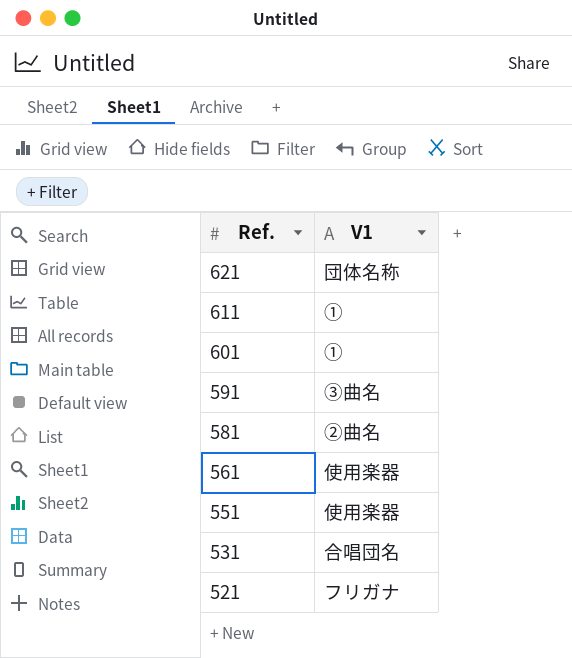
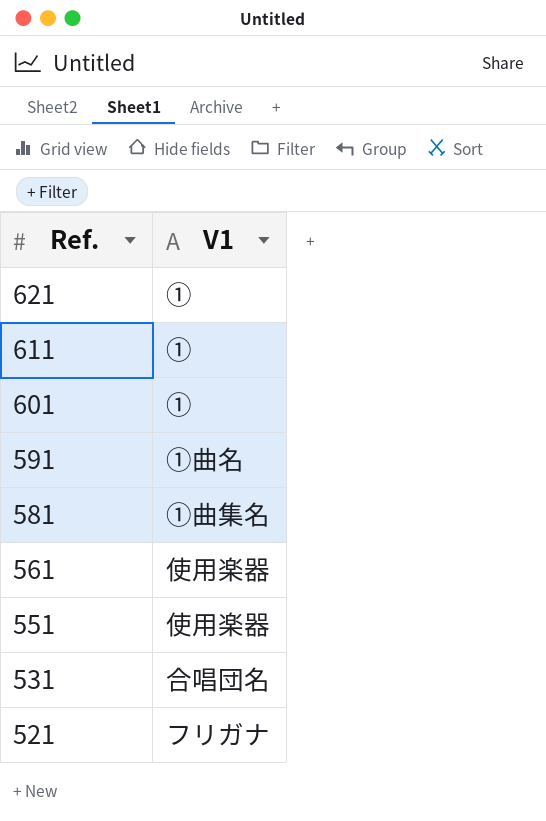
621 | V1: 団体名称 -> ①
591 | V1: ③曲名 -> ①曲名
581 | V1: ②曲名 -> ①曲集名

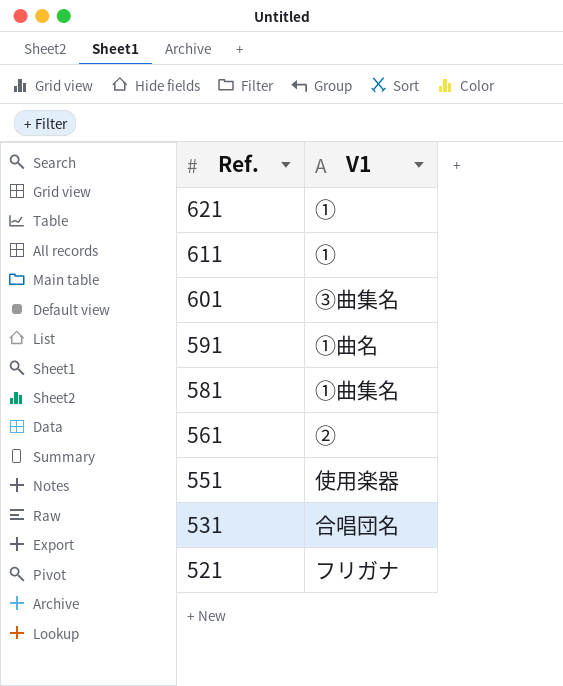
601 | V1: ① -> ③曲集名
561 | V1: 使用楽器 -> ②

